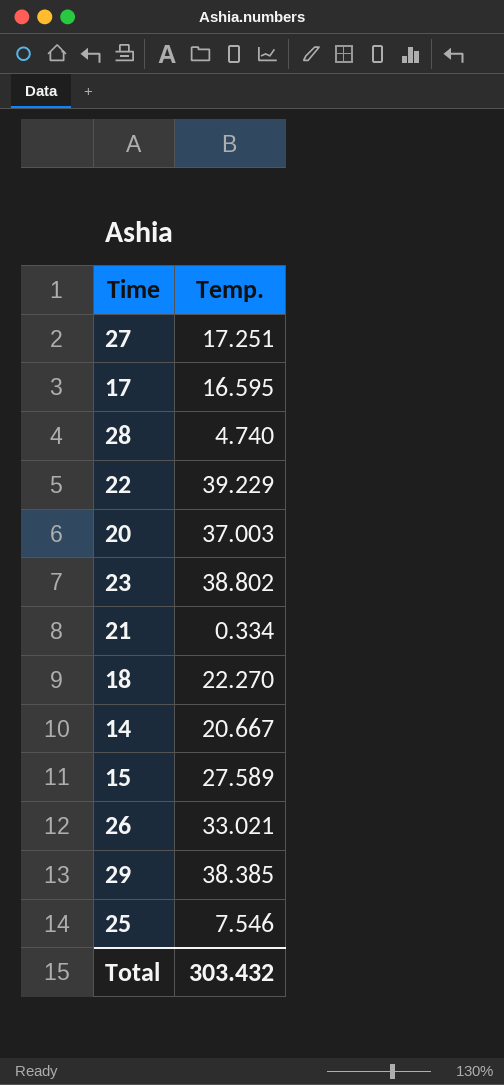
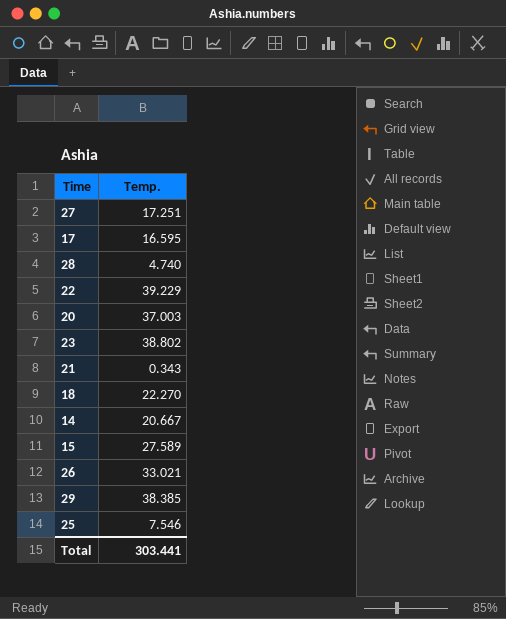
21 | Temp.: 0.334 -> 0.343
Total | Temp.: 303.432 -> 303.441

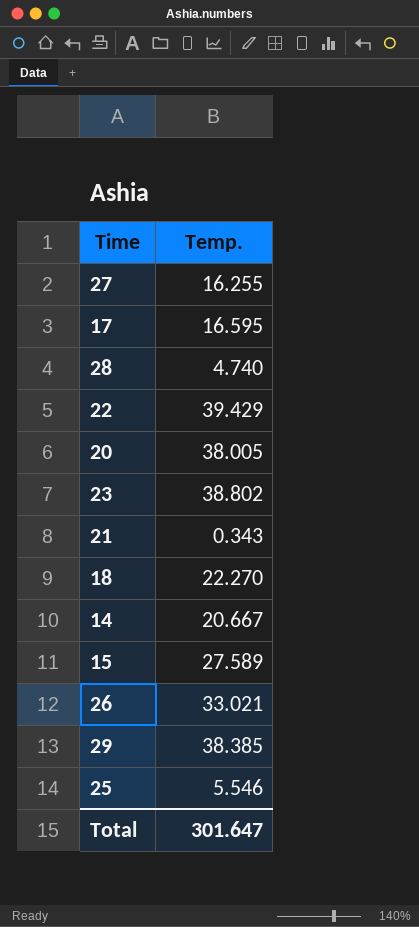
27 | Temp.: 17.251 -> 16.255
22 | Temp.: 39.229 -> 39.429
20 | Temp.: 37.003 -> 38.005
25 | Temp.: 7.546 -> 5.546
Total | Temp.: 303.441 -> 301.647

